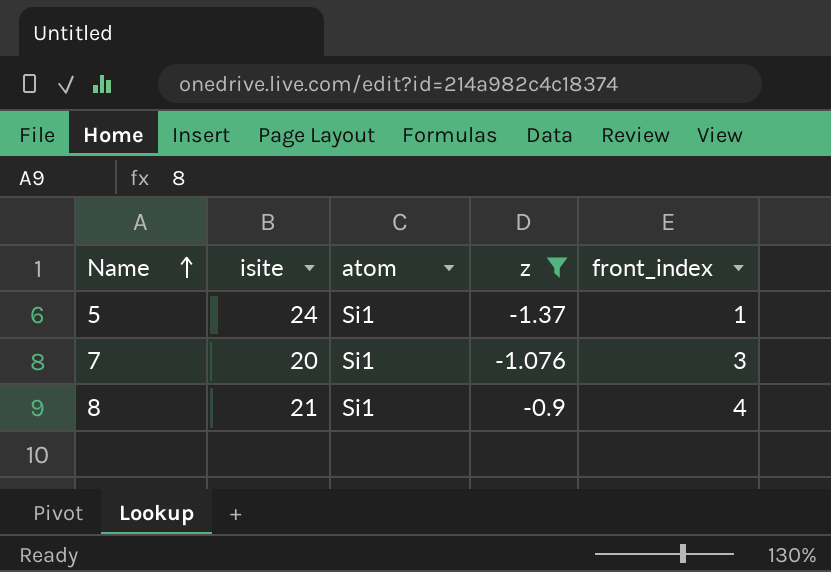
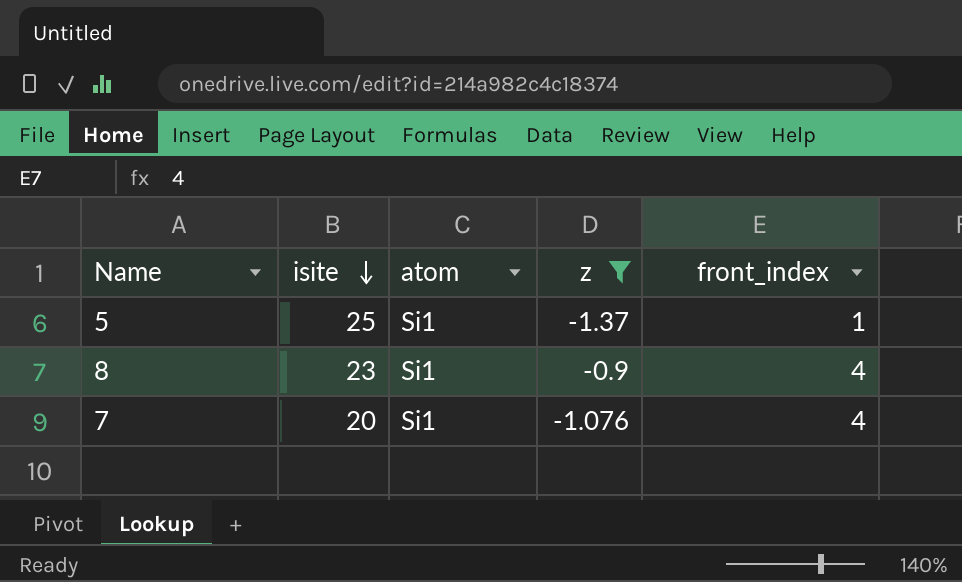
row order: Name ascending -> isite descending
5 | isite: 24 -> 25
8 | isite: 21 -> 23
7 | front_index: 3 -> 4

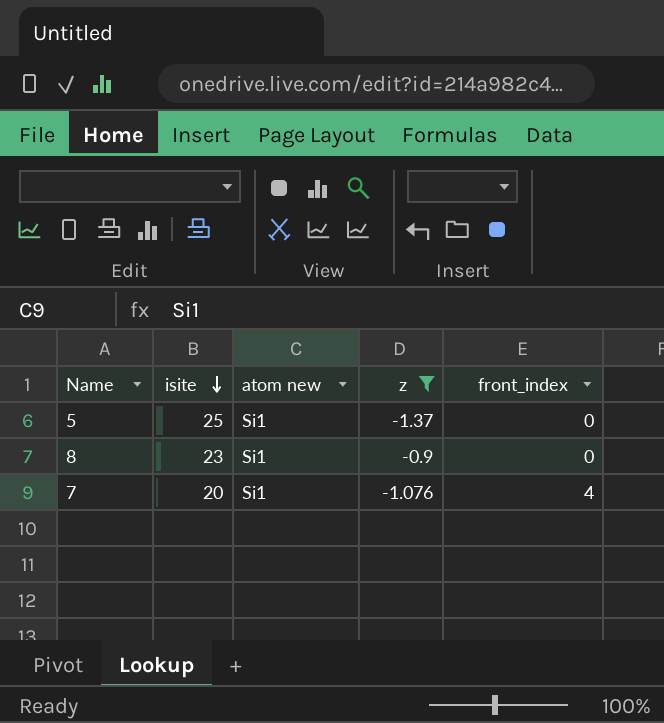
column name: atom -> atom new
5 | front_index: 1 -> 0
8 | front_index: 4 -> 0

